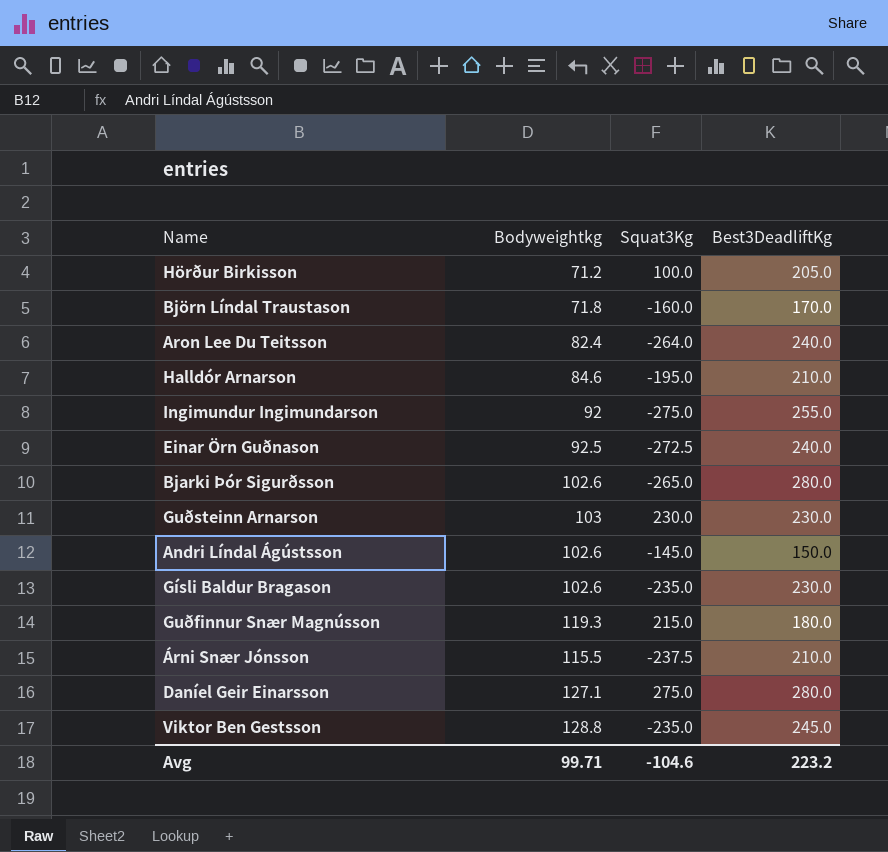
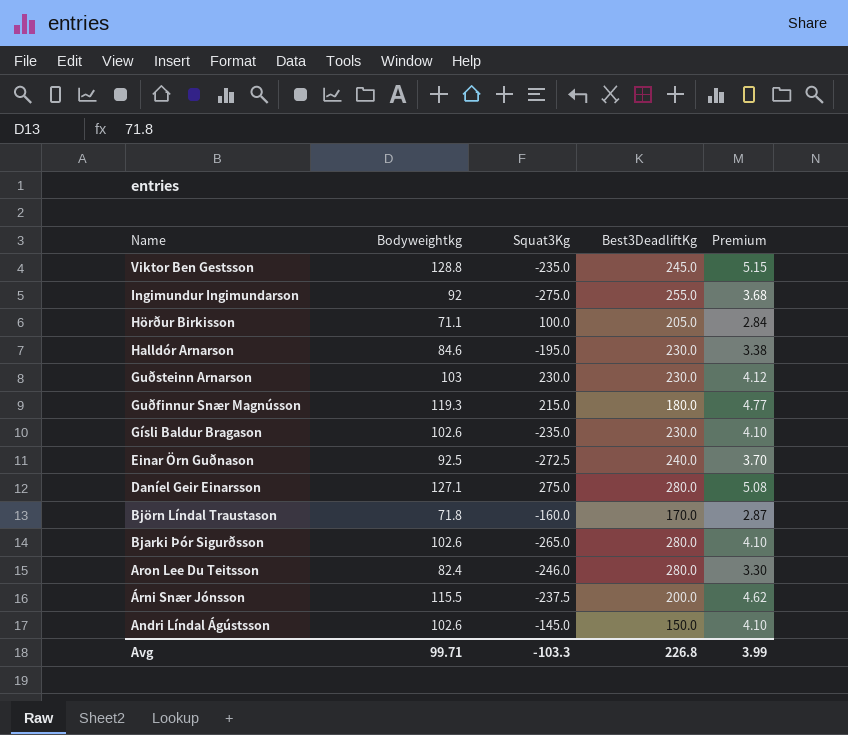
row order: none -> Name descending
column Premium | formula: none -> [Bodyweightkg] * 0.04
Hörður Birkisson | Bodyweightkg: 71.2 -> 71.1
Halldór Arnarson | Best3DeadliftKg: 210.0 -> 230.0
Aron Lee Du Teitsson | Squat3Kg: -264.0 -> -246.0
Aron Lee Du Teitsson | Best3DeadliftKg: 240.0 -> 280.0
Árni Snær Jónsson | Best3DeadliftKg: 210.0 -> 200.0
Avg | Squat3Kg: -104.6 -> -103.3
Avg | Best3DeadliftKg: 223.2 -> 226.8

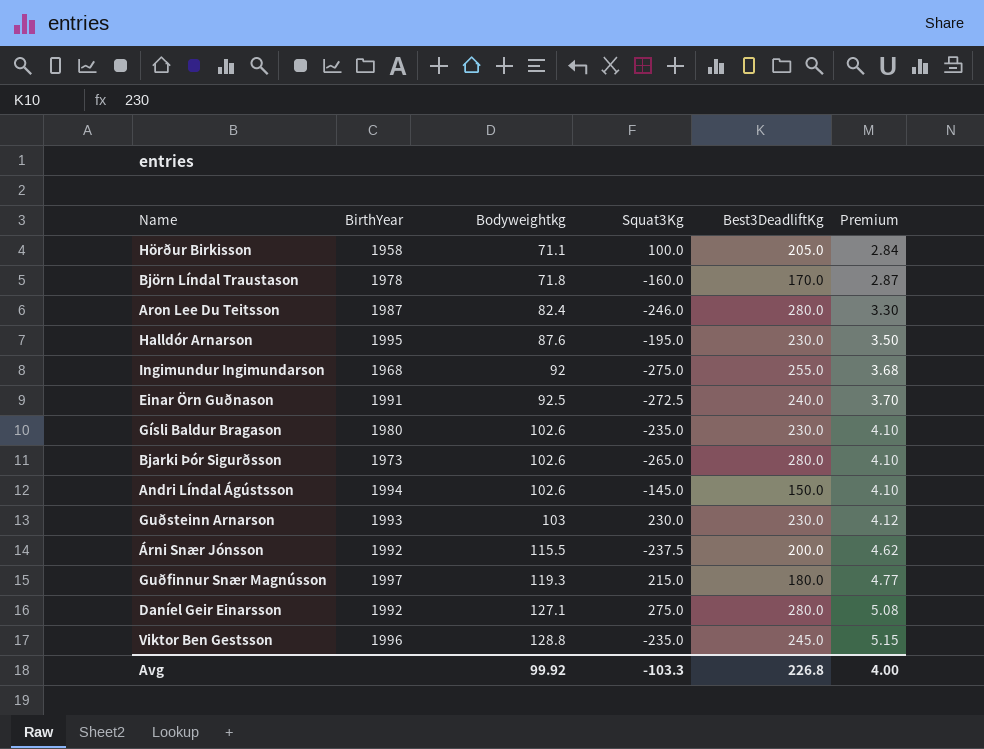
row order: Name descending -> Bodyweightkg ascending
column BirthYear | position: none -> 2
Halldór Arnarson | Bodyweightkg: 84.6 -> 87.6
Halldór Arnarson | Premium: 3.38 -> 3.50
Avg | Bodyweightkg: 99.71 -> 99.92
Avg | Premium: 3.99 -> 4.00

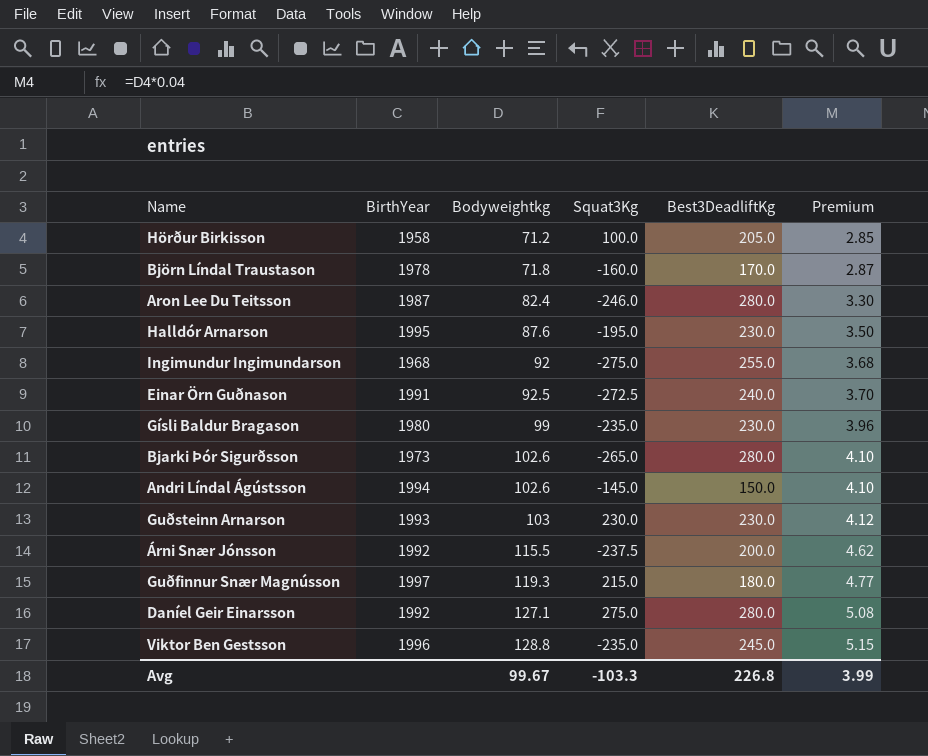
Hörður Birkisson | Bodyweightkg: 71.1 -> 71.2
Hörður Birkisson | Premium: 2.84 -> 2.85
Gísli Baldur Bragason | Bodyweightkg: 102.6 -> 99
Gísli Baldur Bragason | Premium: 4.10 -> 3.96
Avg | Bodyweightkg: 99.92 -> 99.67
Avg | Premium: 4.00 -> 3.99

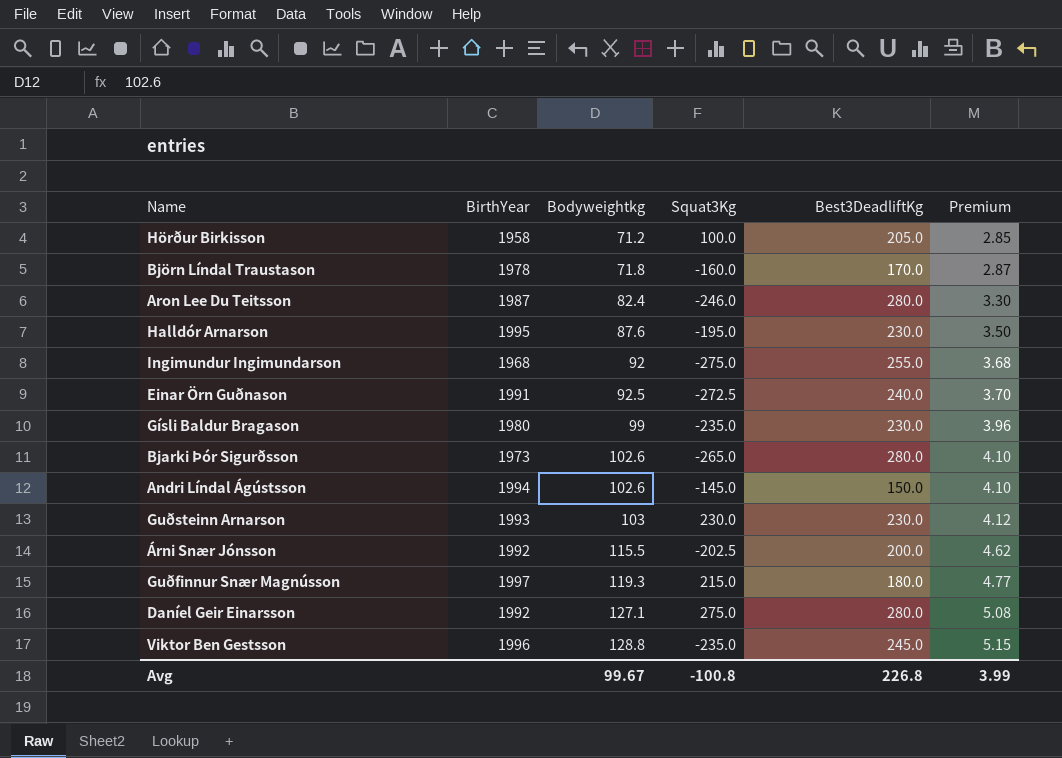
Árni Snær Jónsson | Squat3Kg: -237.5 -> -202.5
Avg | Squat3Kg: -103.3 -> -100.8

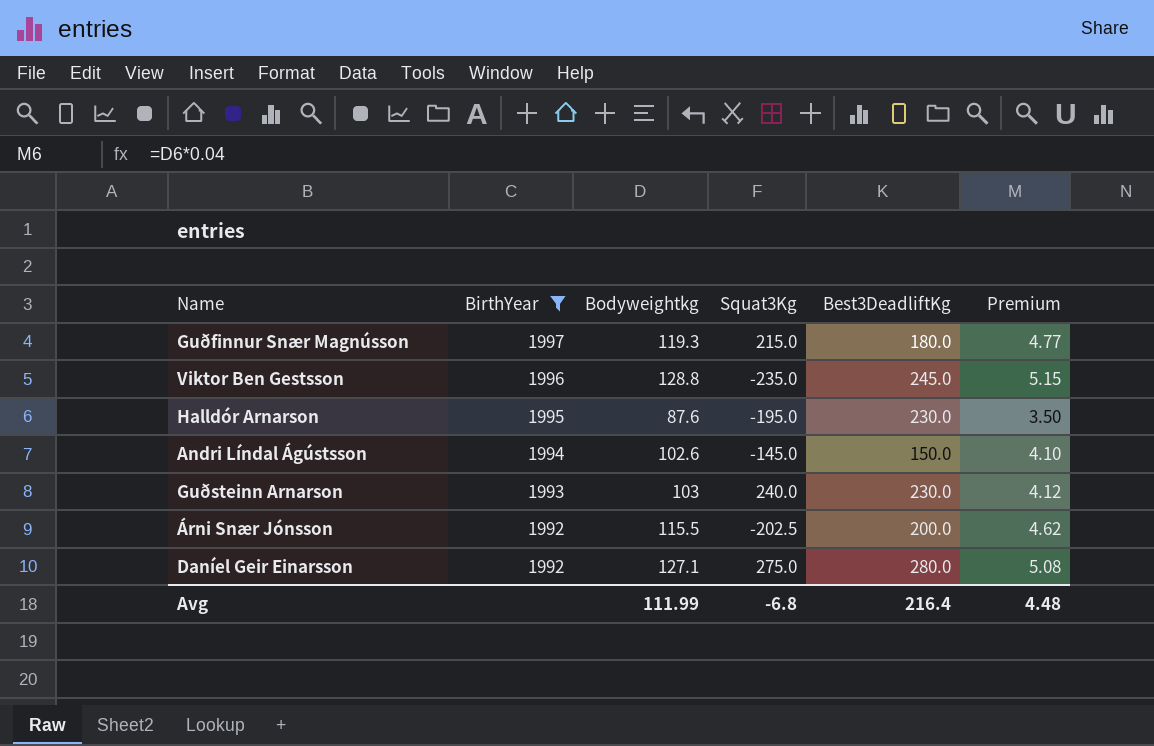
filter: none -> BirthYear >= 1992
row order: Bodyweightkg ascending -> BirthYear descending
Guðsteinn Arnarson | Squat3Kg: 230.0 -> 240.0
Avg | Bodyweightkg: 99.67 -> 111.99
Avg | Squat3Kg: -100.8 -> -6.8
Avg | Best3DeadliftKg: 226.8 -> 216.4
Avg | Premium: 3.99 -> 4.48

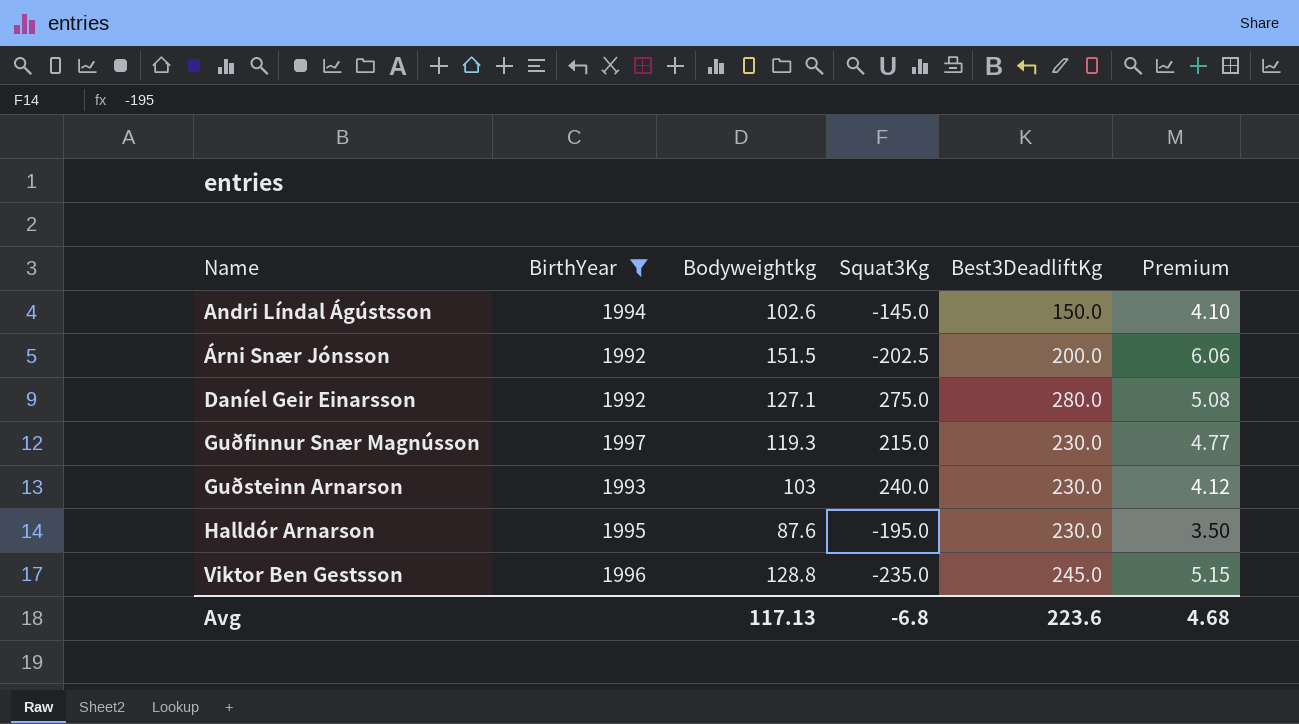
row order: BirthYear descending -> Name ascending
Árni Snær Jónsson | Bodyweightkg: 115.5 -> 151.5
Árni Snær Jónsson | Premium: 4.62 -> 6.06
Guðfinnur Snær Magnússon | Best3DeadliftKg: 180.0 -> 230.0
Avg | Bodyweightkg: 111.99 -> 117.13
Avg | Best3DeadliftKg: 216.4 -> 223.6
Avg | Premium: 4.48 -> 4.68

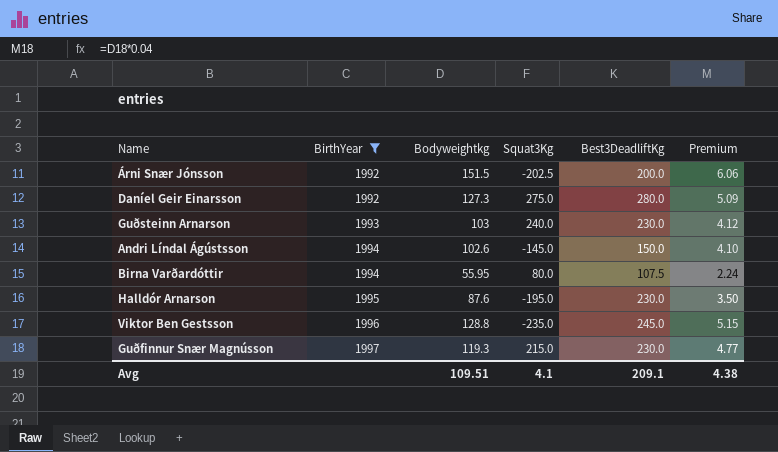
row order: Name ascending -> BirthYear ascending
Daníel Geir Einarsson | Bodyweightkg: 127.1 -> 127.3
Daníel Geir Einarsson | Premium: 5.08 -> 5.09
row Birna Varðardóttir: none -> 1994 | 55.95 | 80.0 | 107.5 | 2.24
Avg | Bodyweightkg: 117.13 -> 109.51
Avg | Squat3Kg: -6.8 -> 4.1
Avg | Best3DeadliftKg: 223.6 -> 209.1
Avg | Premium: 4.68 -> 4.38

